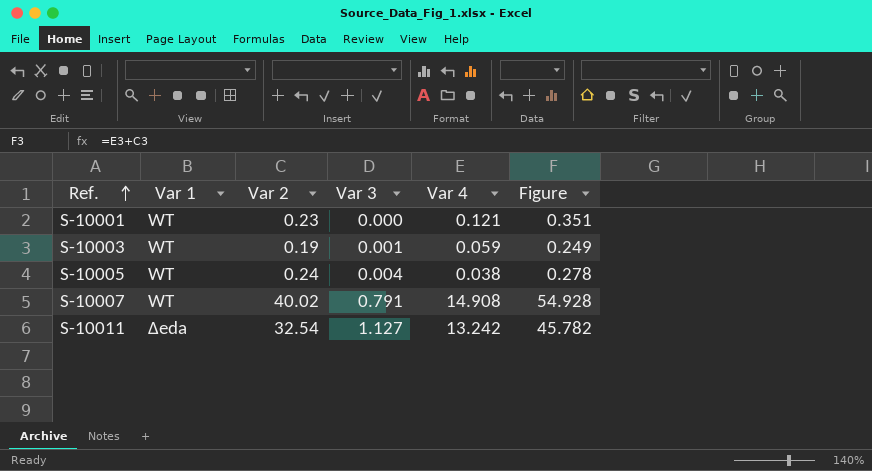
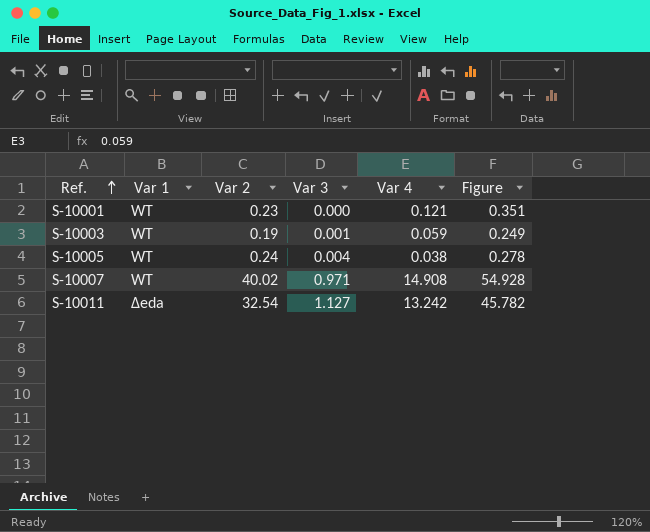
S-10007 | Var 3: 0.791 -> 0.971

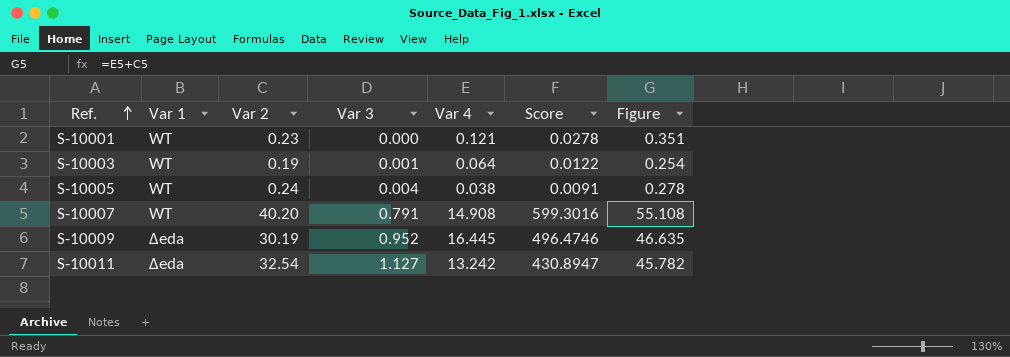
column Score | formula: none -> [Var 2] * [Var 4]
S-10003 | Var 4: 0.059 -> 0.064
S-10003 | Figure: 0.249 -> 0.254
S-10007 | Var 2: 40.02 -> 40.20
S-10007 | Var 3: 0.971 -> 0.791
S-10007 | Figure: 54.928 -> 55.108
row S-10009: none -> ∆eda | 30.19 | 0.952 | 16.445 | 496.4746 | 46.635

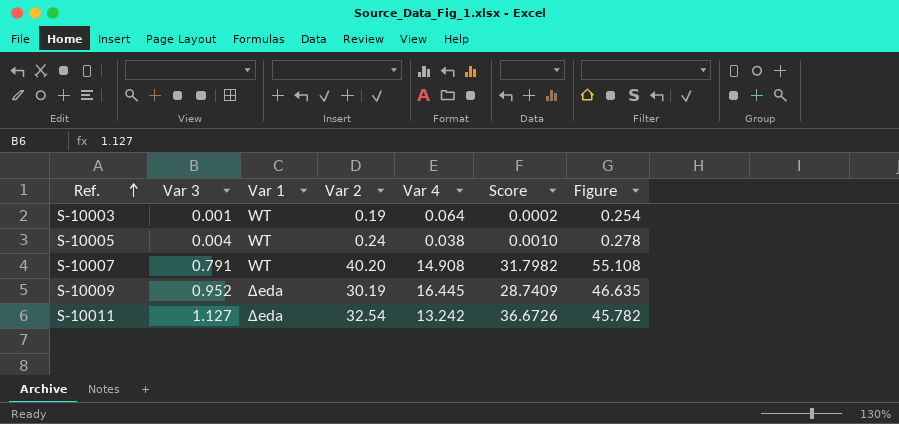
column Var 3 | position: 4 -> 2
column Score | formula: [Var 2] * [Var 4] -> [Var 3] * [Var 2]
row S-10001: WT | 0.23 | 0.000 | 0.121 | 0.0278 | 0.351 -> none

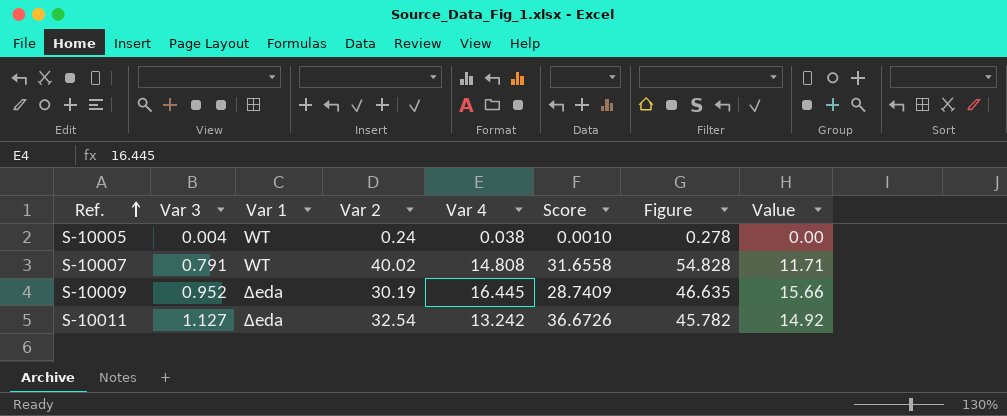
column Value | formula: none -> [Var 3] * [Var 4]
row S-10003: 0.001 | WT | 0.19 | 0.064 | 0.0002 | 0.254 -> none
S-10007 | Var 2: 40.20 -> 40.02
S-10007 | Var 4: 14.908 -> 14.808
S-10007 | Score: 31.7982 -> 31.6558
S-10007 | Figure: 55.108 -> 54.828

